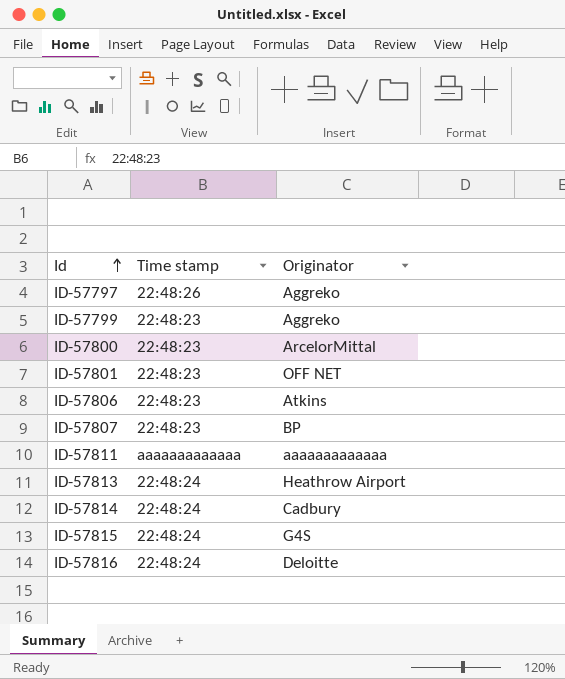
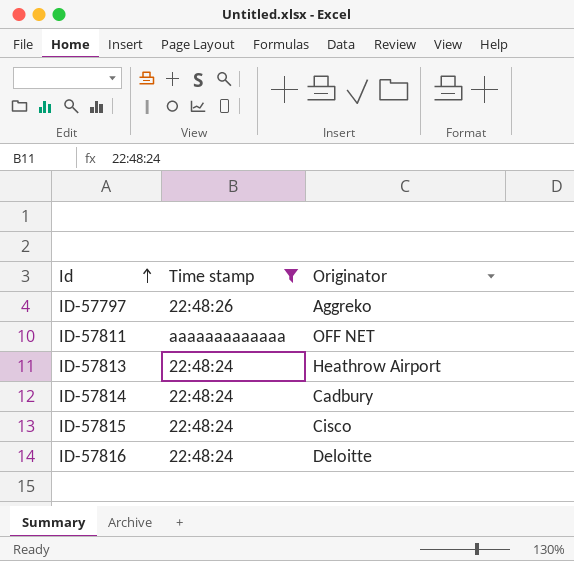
filter: none -> Time stamp != 22:48:23
ID-57811 | Originator: aaaaaaaaaaaaa -> OFF NET
ID-57815 | Originator: G4S -> Cisco

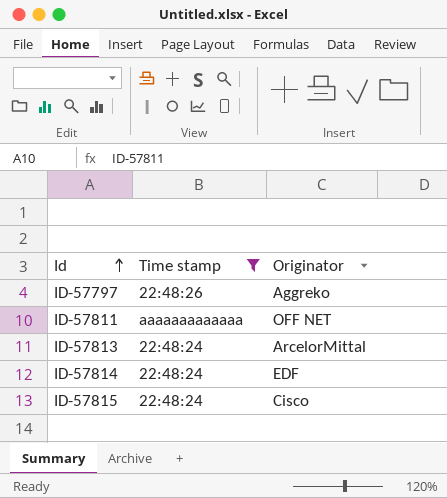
row ID-57816: 22:48:24 | Deloitte -> none
ID-57813 | Originator: Heathrow Airport -> ArcelorMittal
ID-57814 | Originator: Cadbury -> EDF

